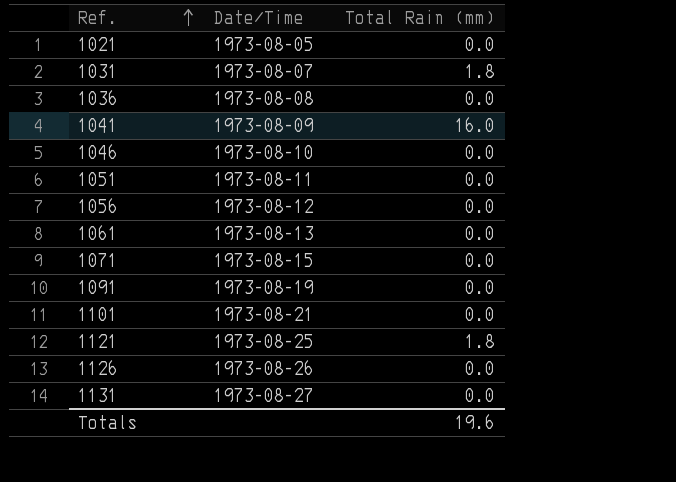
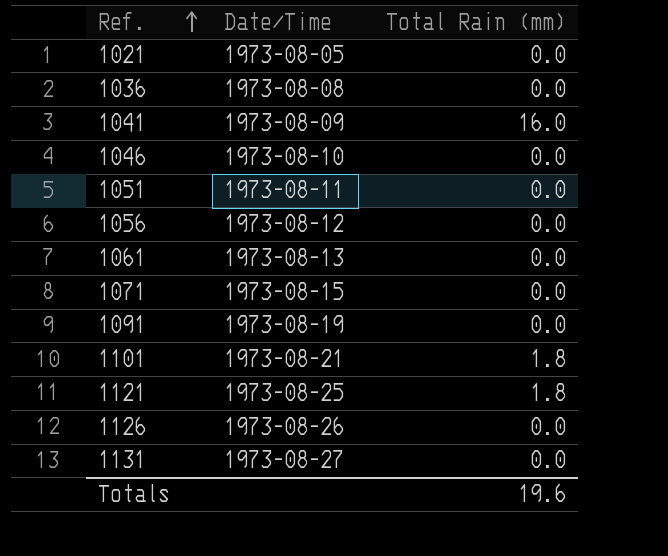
row 1031: 1973-08-07 | 1.8 -> none
1101 | Total Rain (mm): 0.0 -> 1.8

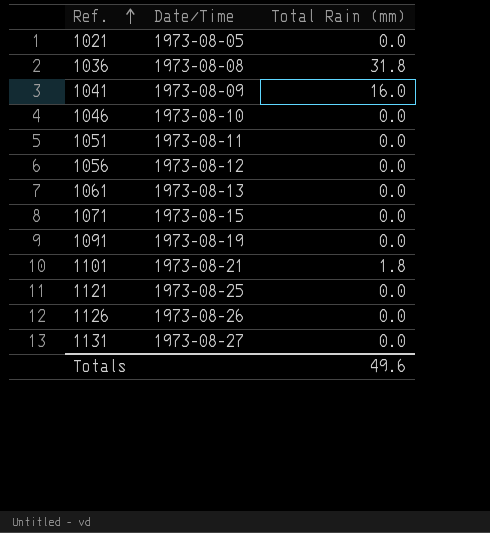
1036 | Total Rain (mm): 0.0 -> 31.8
1121 | Total Rain (mm): 1.8 -> 0.0
Totals | Total Rain (mm): 19.6 -> 49.6

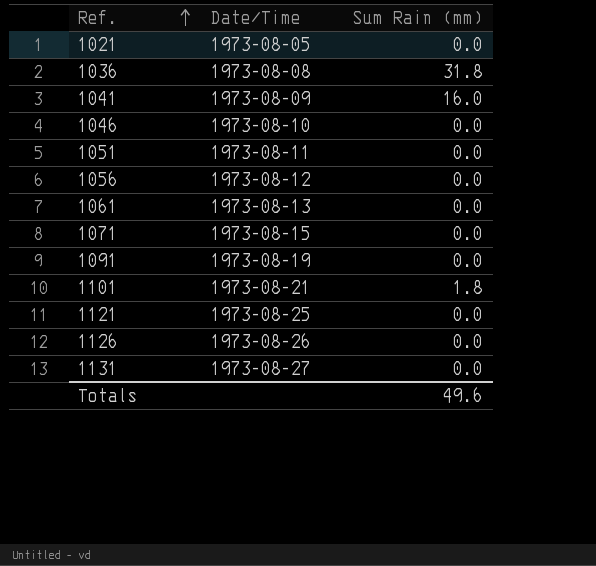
column name: Total Rain (mm) -> Sum Rain (mm)

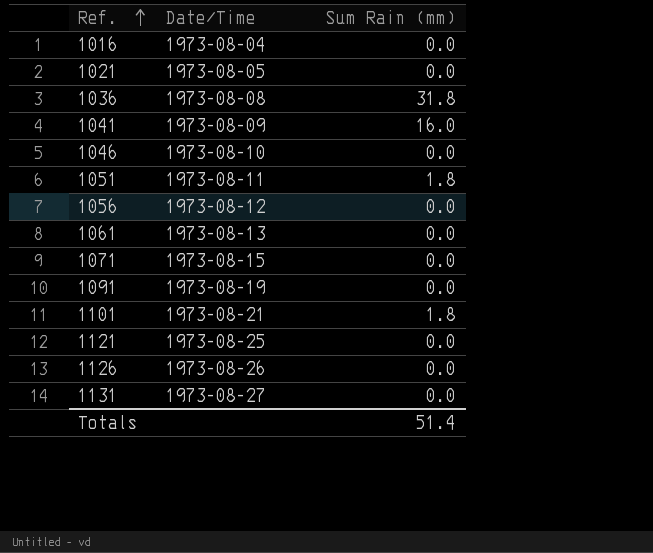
row 1016: none -> 1973-08-04 | 0.0
1051 | Sum Rain (mm): 0.0 -> 1.8
Totals | Sum Rain (mm): 49.6 -> 51.4

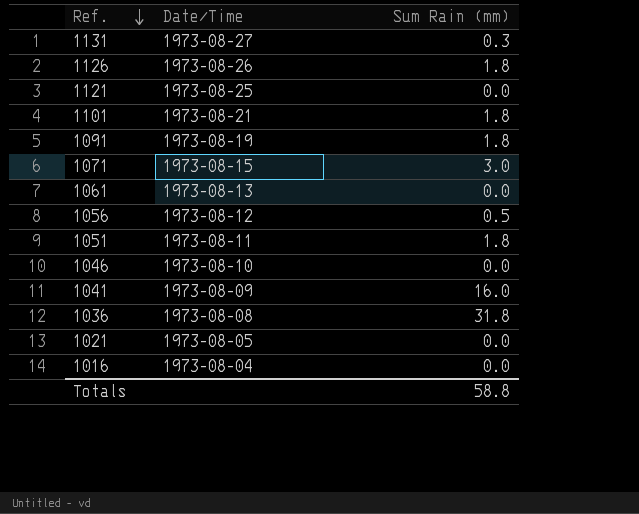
row order: Ref. ascending -> Ref. descending
1131 | Sum Rain (mm): 0.0 -> 0.3
1126 | Sum Rain (mm): 0.0 -> 1.8
1091 | Sum Rain (mm): 0.0 -> 1.8
1071 | Sum Rain (mm): 0.0 -> 3.0
1056 | Sum Rain (mm): 0.0 -> 0.5
Totals | Sum Rain (mm): 51.4 -> 58.8

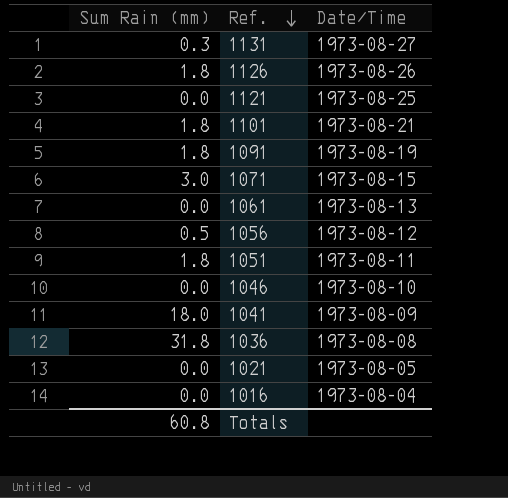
column Sum Rain (mm) | position: 3 -> 1
1041 | Sum Rain (mm): 16.0 -> 18.0
Totals | Sum Rain (mm): 58.8 -> 60.8

